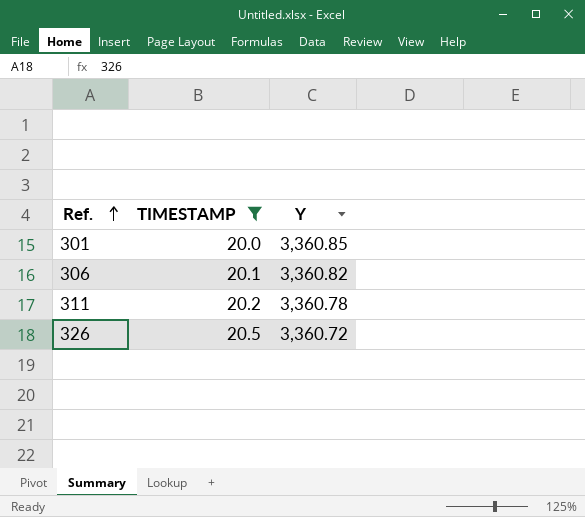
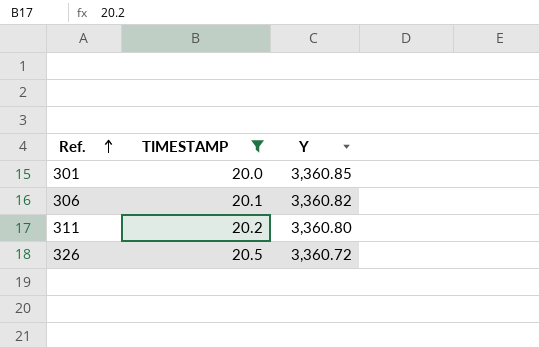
311 | Y: 3,360.78 -> 3,360.80

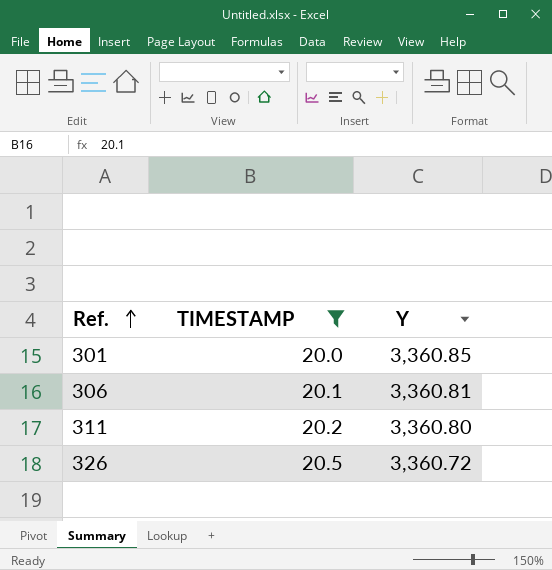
306 | Y: 3,360.82 -> 3,360.81

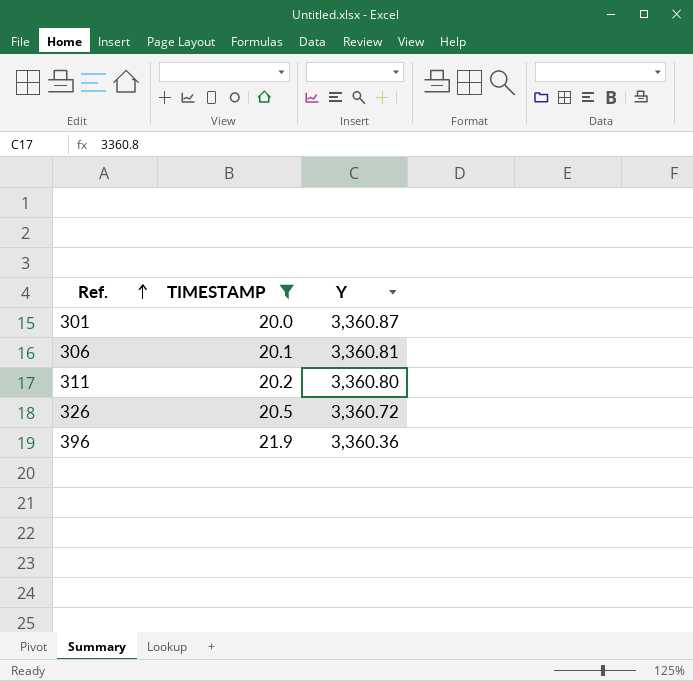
301 | Y: 3,360.85 -> 3,360.87
row 396: none -> 21.9 | 3,360.36

